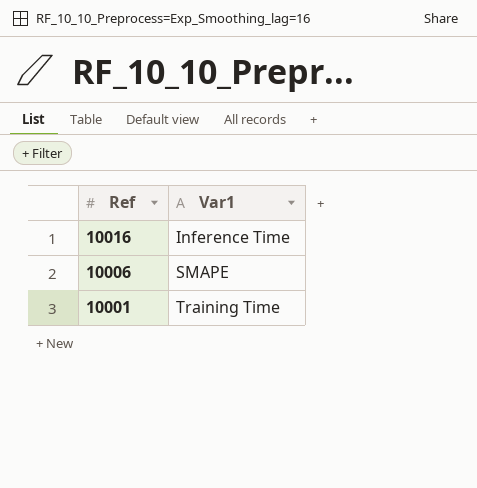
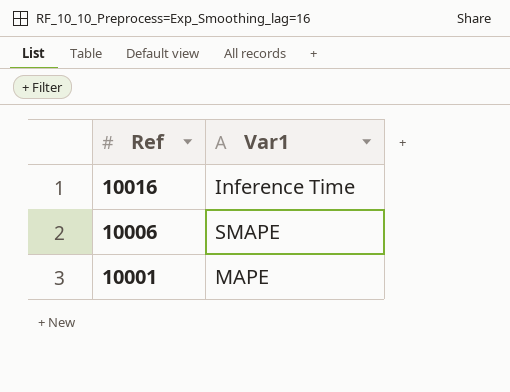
10001 | Var1: Training Time -> MAPE

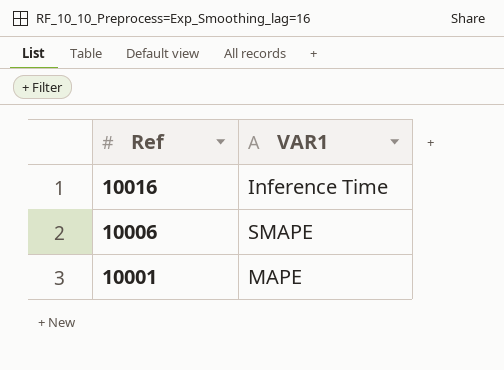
column name: Var1 -> VAR1

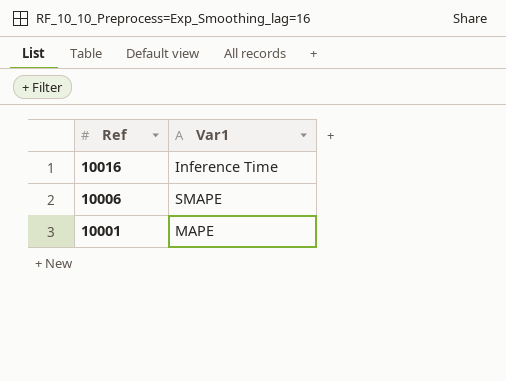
column name: VAR1 -> Var1

